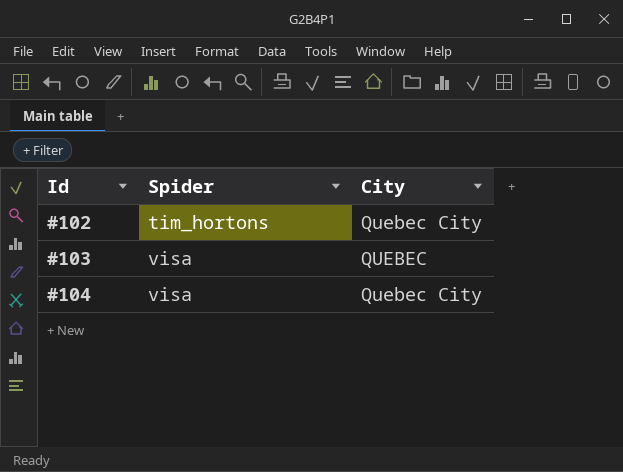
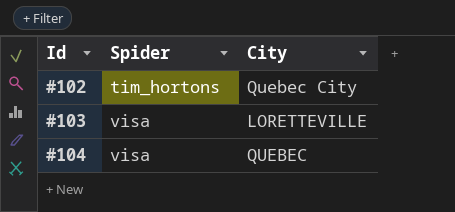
#103 | City: QUEBEC -> LORETTEVILLE
#104 | City: Quebec City -> QUEBEC

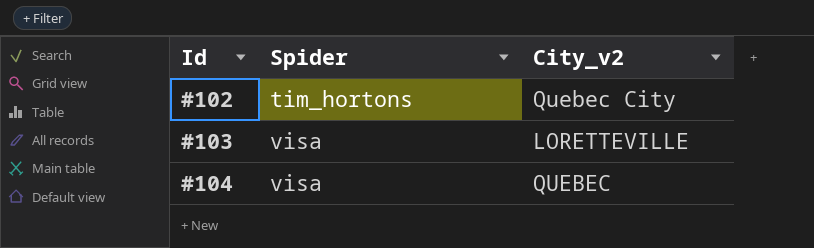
column name: City -> City_v2

